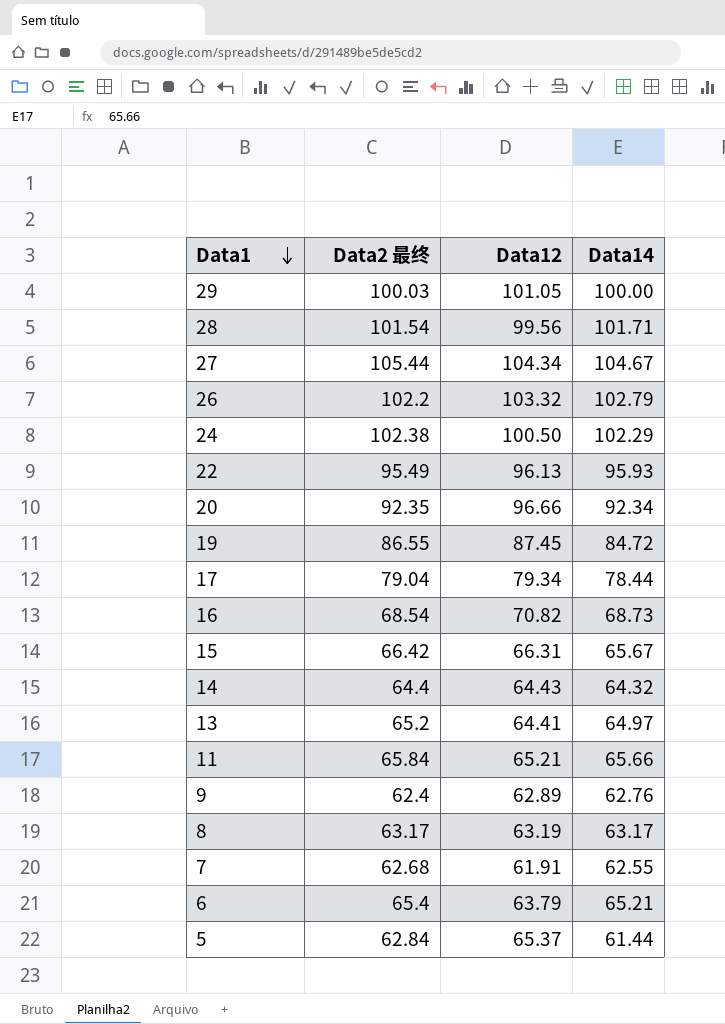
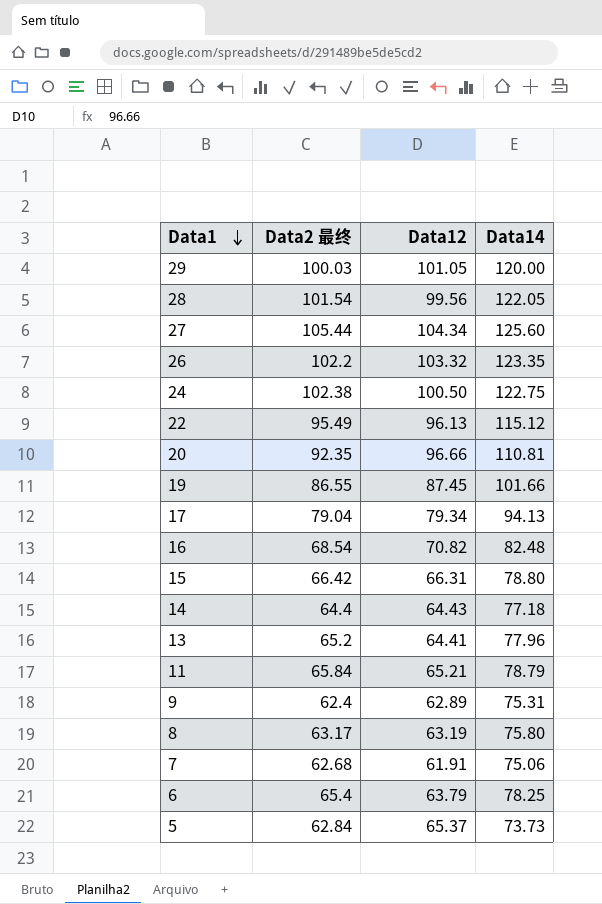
29 | Data14: 100.00 -> 120.00
28 | Data14: 101.71 -> 122.05
27 | Data14: 104.67 -> 125.60
26 | Data14: 102.79 -> 123.35
24 | Data14: 102.29 -> 122.75
22 | Data14: 95.93 -> 115.12
20 | Data14: 92.34 -> 110.81
19 | Data14: 84.72 -> 101.66
17 | Data14: 78.44 -> 94.13
16 | Data14: 68.73 -> 82.48
15 | Data14: 65.67 -> 78.80
14 | Data14: 64.32 -> 77.18
13 | Data14: 64.97 -> 77.96
11 | Data14: 65.66 -> 78.79
9 | Data14: 62.76 -> 75.31
8 | Data14: 63.17 -> 75.80
7 | Data14: 62.55 -> 75.06
6 | Data14: 65.21 -> 78.25
5 | Data14: 61.44 -> 73.73

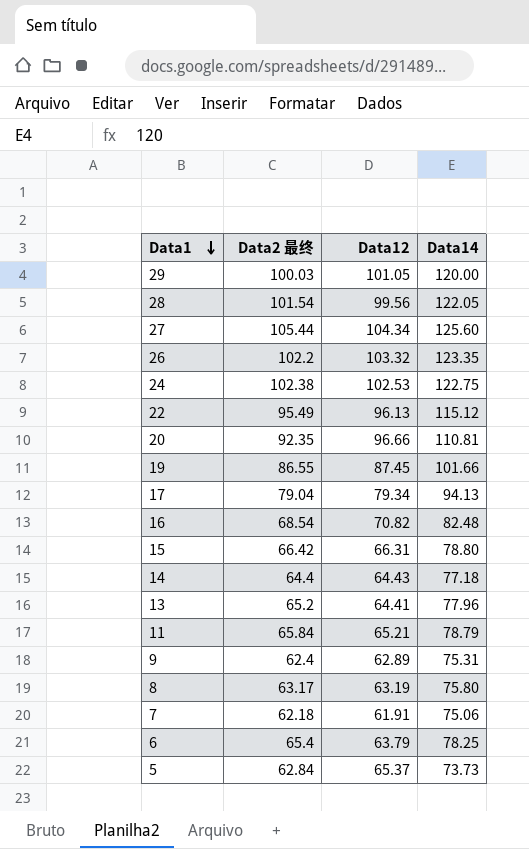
24 | Data12: 100.50 -> 102.53
7 | Data2 最终: 62.68 -> 62.18

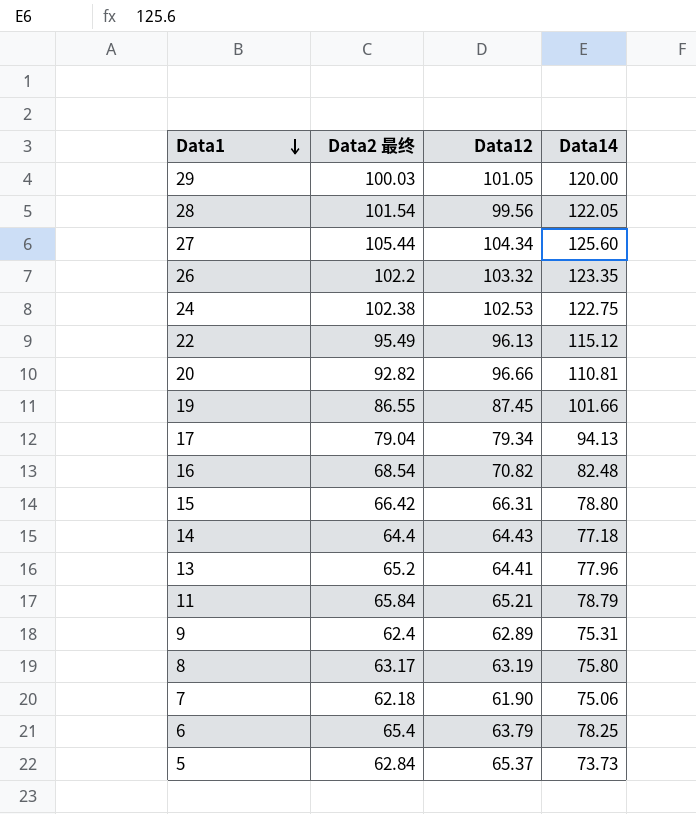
20 | Data2 最终: 92.35 -> 92.82
7 | Data12: 61.91 -> 61.90

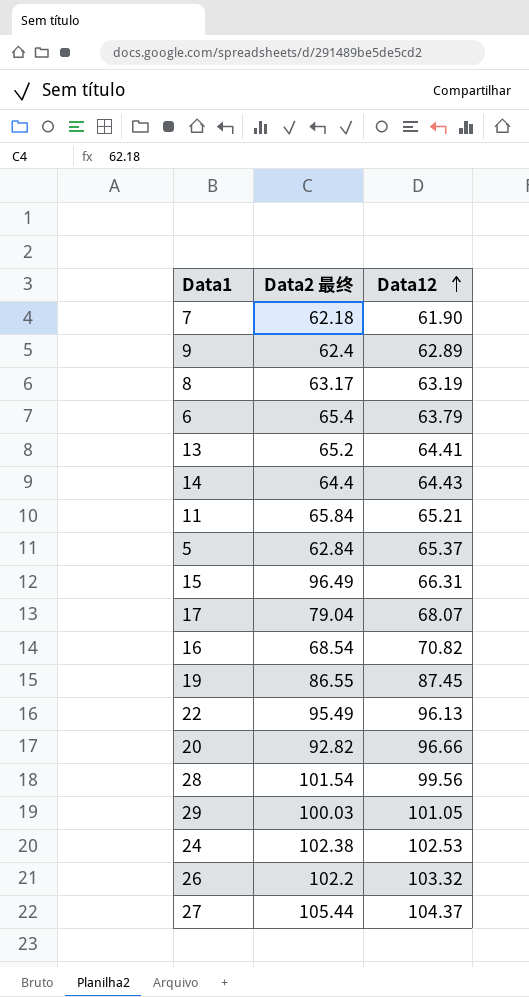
row order: Data1 descending -> Data12 ascending
column Data14 | position: 4 -> none
15 | Data2 最终: 66.42 -> 96.49
17 | Data12: 79.34 -> 68.07
27 | Data12: 104.34 -> 104.37

